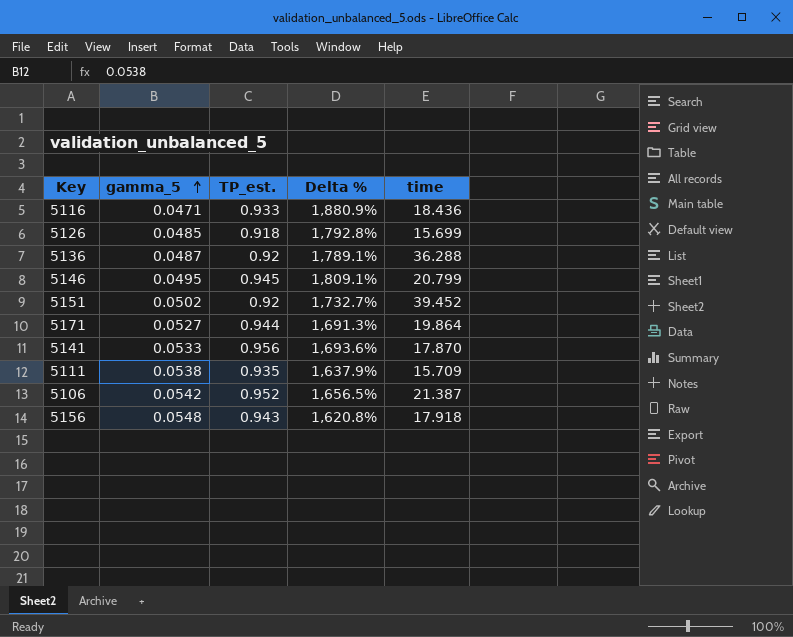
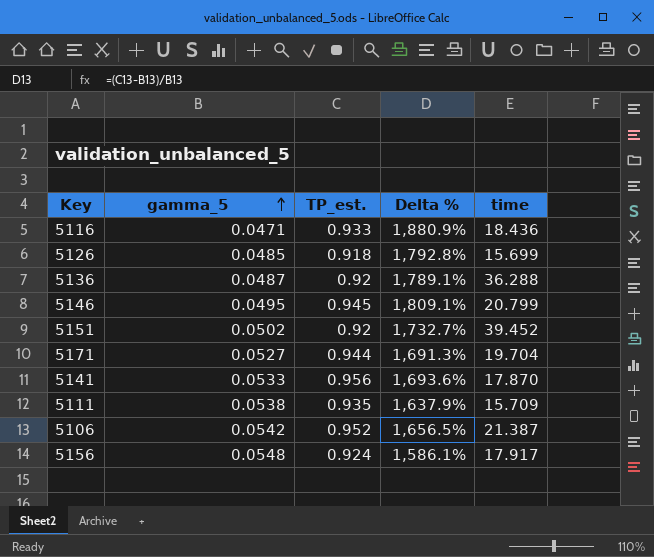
5171 | time: 19.864 -> 19.704
5156 | TP_est.: 0.943 -> 0.924
5156 | Delta %: 1,620.8% -> 1,586.1%
5156 | time: 17.918 -> 17.917

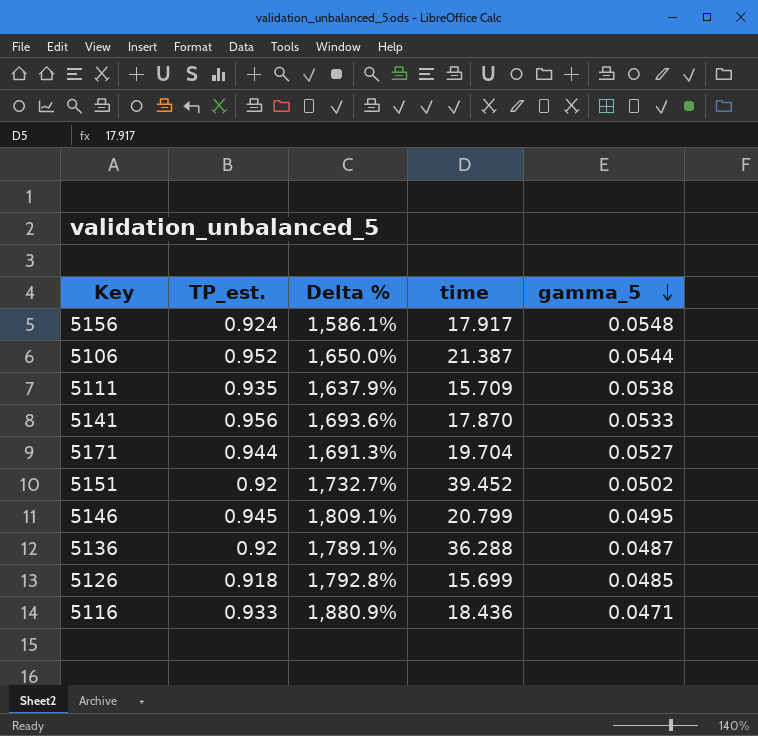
row order: gamma_5 ascending -> gamma_5 descending
column gamma_5 | position: 2 -> 5
5106 | Delta %: 1,656.5% -> 1,650.0%
5106 | gamma_5: 0.0542 -> 0.0544

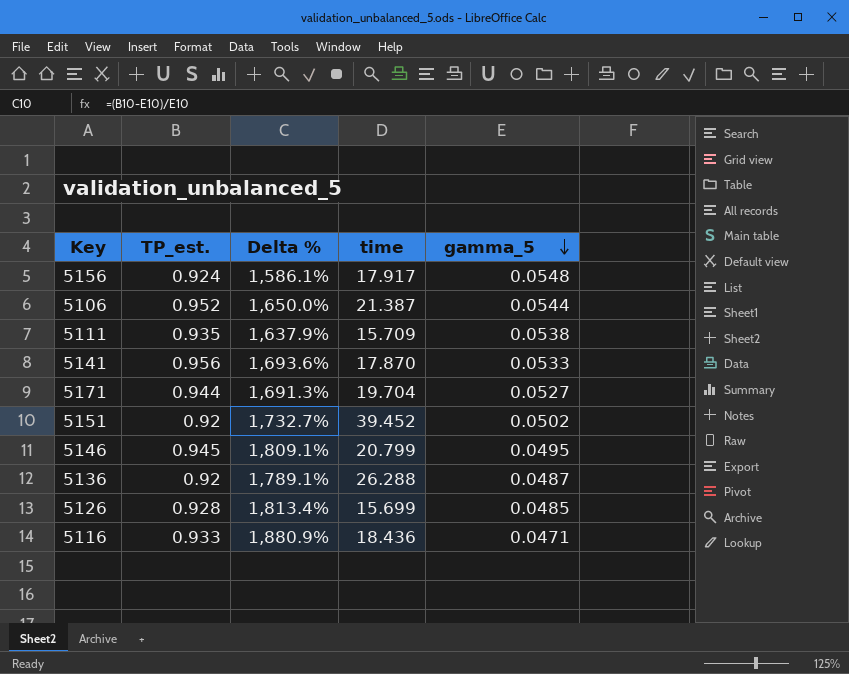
5136 | time: 36.288 -> 26.288
5126 | TP_est.: 0.918 -> 0.928
5126 | Delta %: 1,792.8% -> 1,813.4%

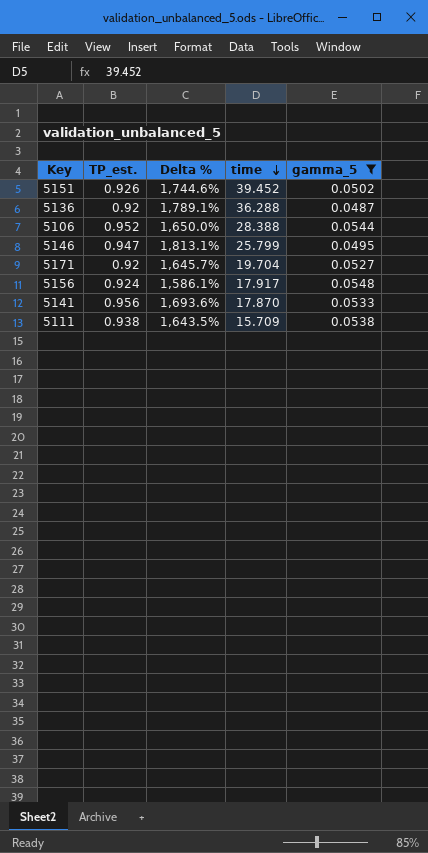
filter: none -> gamma_5 >= 0.0487
row order: gamma_5 descending -> time descending
5151 | TP_est.: 0.92 -> 0.926
5151 | Delta %: 1,732.7% -> 1,744.6%
5136 | time: 26.288 -> 36.288
5106 | time: 21.387 -> 28.388
5146 | TP_est.: 0.945 -> 0.947
5146 | Delta %: 1,809.1% -> 1,813.1%
5146 | time: 20.799 -> 25.799
5171 | TP_est.: 0.944 -> 0.92
5171 | Delta %: 1,691.3% -> 1,645.7%
5111 | TP_est.: 0.935 -> 0.938
5111 | Delta %: 1,637.9% -> 1,643.5%

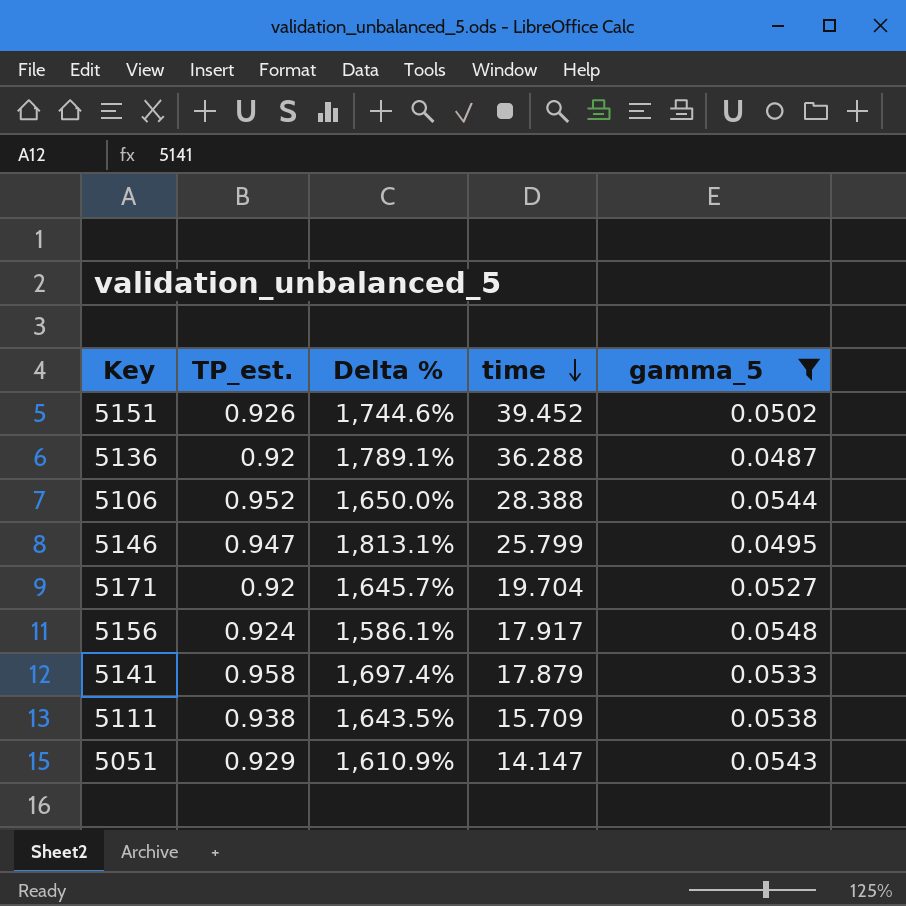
5141 | TP_est.: 0.956 -> 0.958
5141 | Delta %: 1,693.6% -> 1,697.4%
5141 | time: 17.870 -> 17.879
row 5051: none -> 0.929 | 1,610.9% | 14.147 | 0.0543

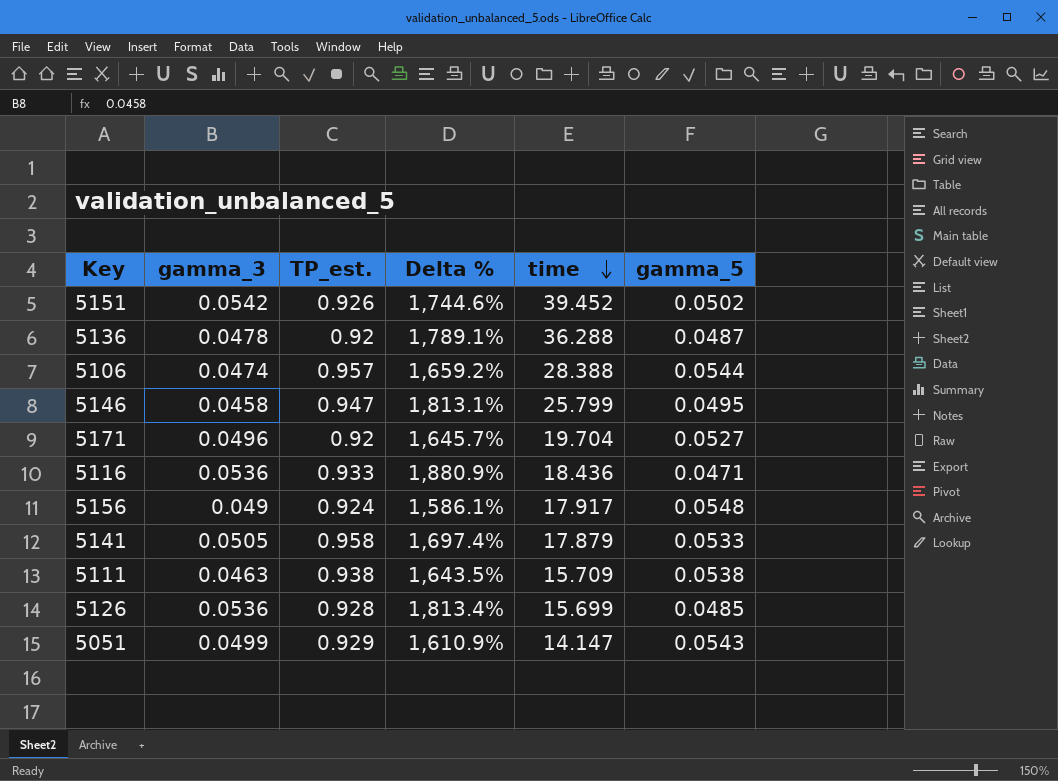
filter: gamma_5 >= 0.0487 -> none
column gamma_3 | position: none -> 2
5106 | TP_est.: 0.952 -> 0.957
5106 | Delta %: 1,650.0% -> 1,659.2%

